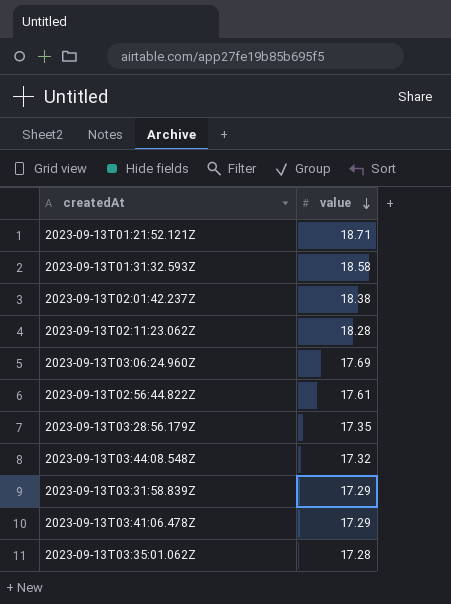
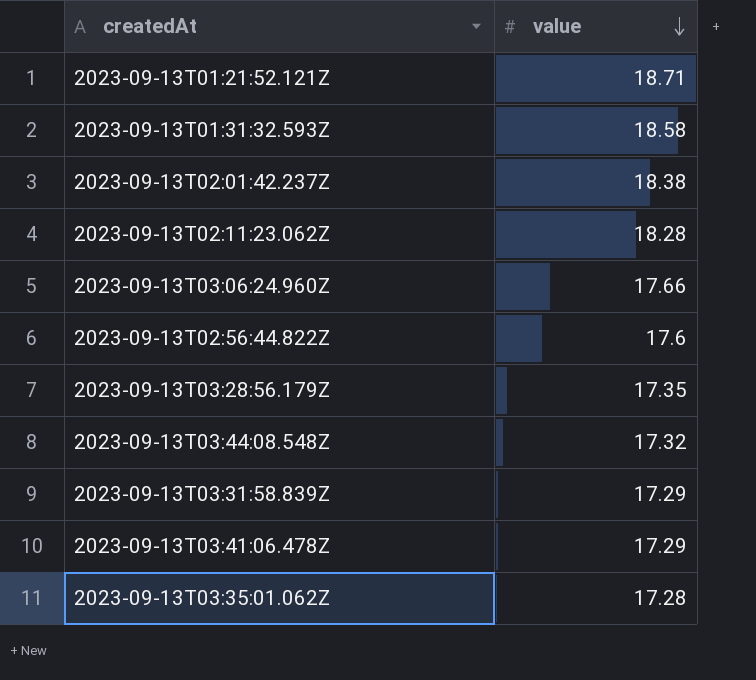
2023-09-13T03:06:24.960Z | value: 17.69 -> 17.66
2023-09-13T02:56:44.822Z | value: 17.61 -> 17.6

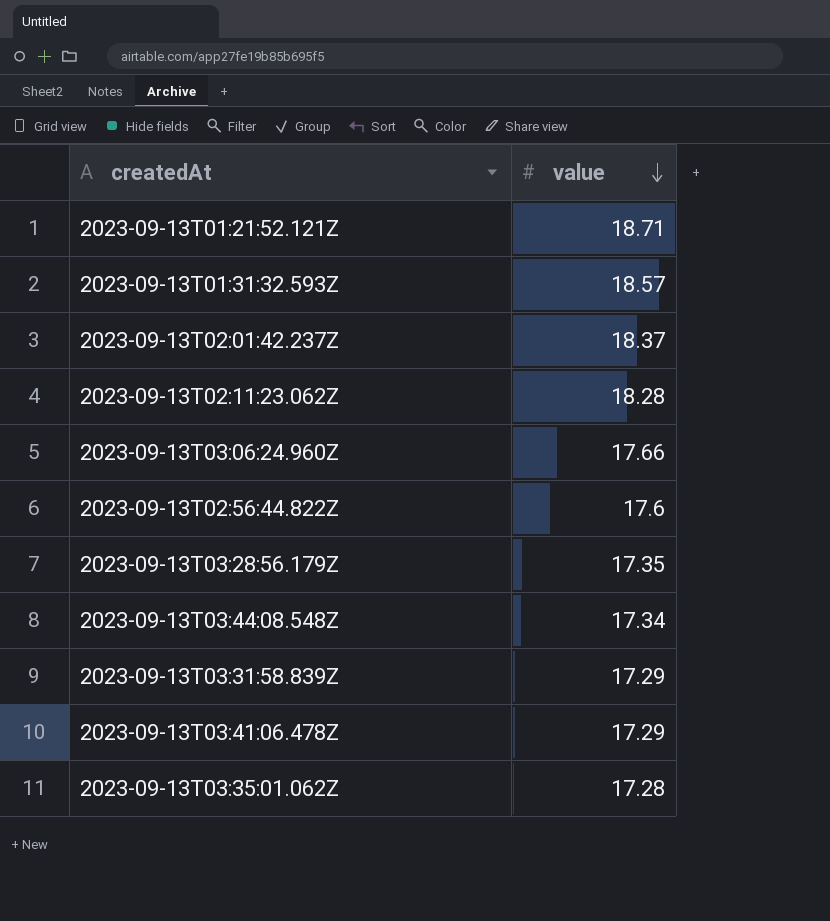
2023-09-13T01:31:32.593Z | value: 18.58 -> 18.57
2023-09-13T02:01:42.237Z | value: 18.38 -> 18.37
2023-09-13T03:44:08.548Z | value: 17.32 -> 17.34

